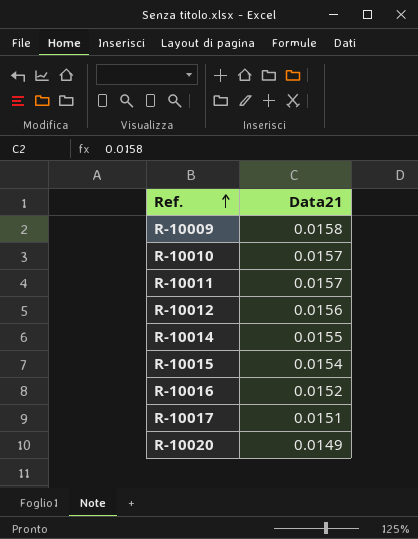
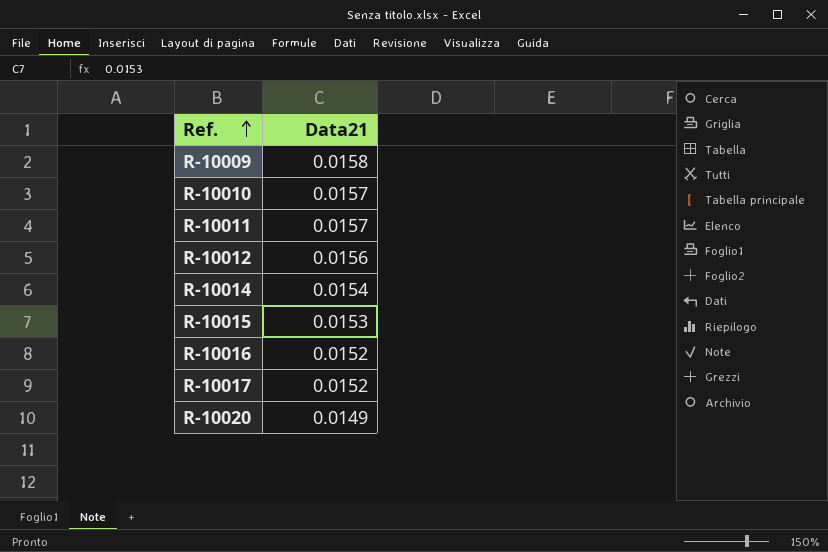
R-10014 | Data21: 0.0155 -> 0.0154
R-10015 | Data21: 0.0154 -> 0.0153
R-10017 | Data21: 0.0151 -> 0.0152

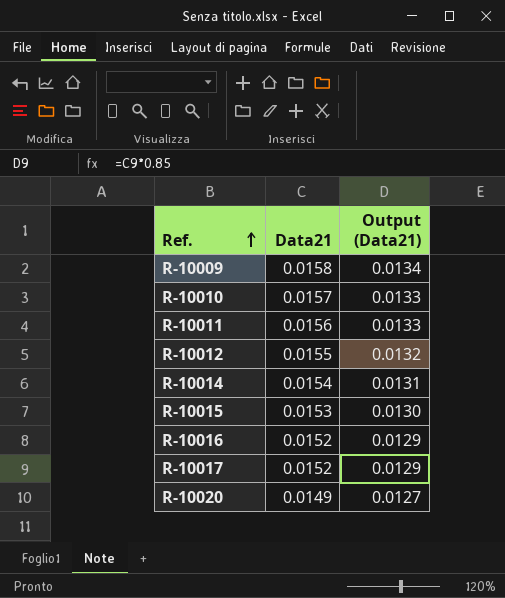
column Output (Data21) | formula: none -> [Data21] * 0.85
R-10011 | Data21: 0.0157 -> 0.0156
R-10012 | Data21: 0.0156 -> 0.0155

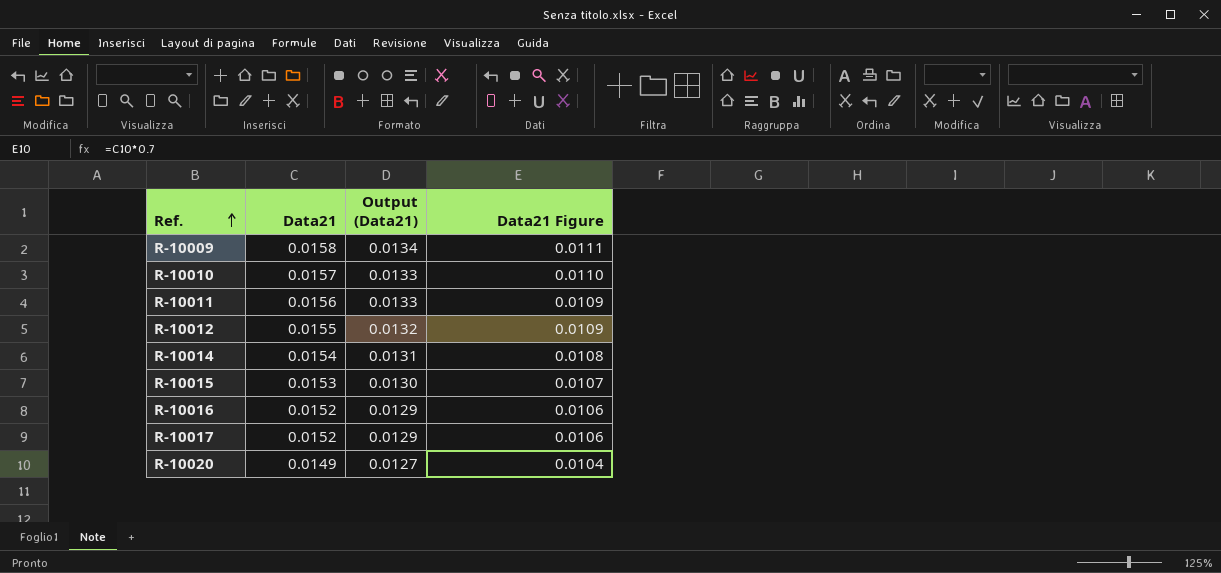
column Data21 Figure | formula: none -> [Data21] * 0.7

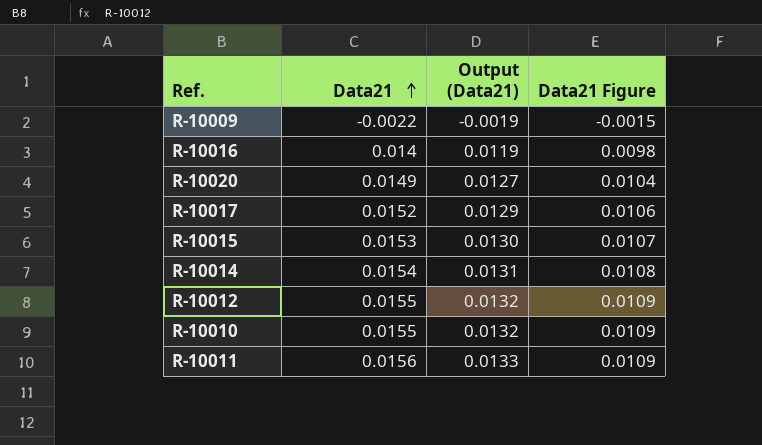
row order: Ref. ascending -> Data21 ascending
R-10009 | Data21: 0.0158 -> -0.0022
R-10009 | Output (Data21): 0.0134 -> -0.0019
R-10009 | Data21 Figure: 0.0111 -> -0.0015
R-10016 | Data21: 0.0152 -> 0.014
R-10016 | Output (Data21): 0.0129 -> 0.0119
R-10016 | Data21 Figure: 0.0106 -> 0.0098
R-10010 | Data21: 0.0157 -> 0.0155
R-10010 | Output (Data21): 0.0133 -> 0.0132
R-10010 | Data21 Figure: 0.0110 -> 0.0109

